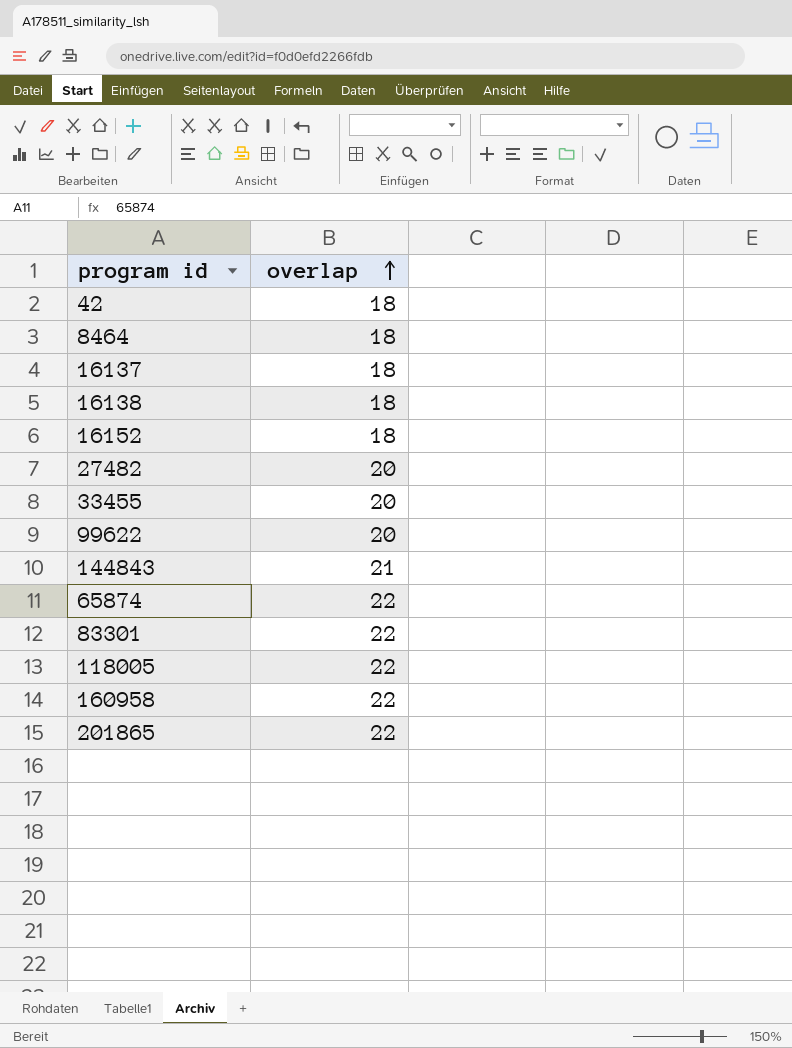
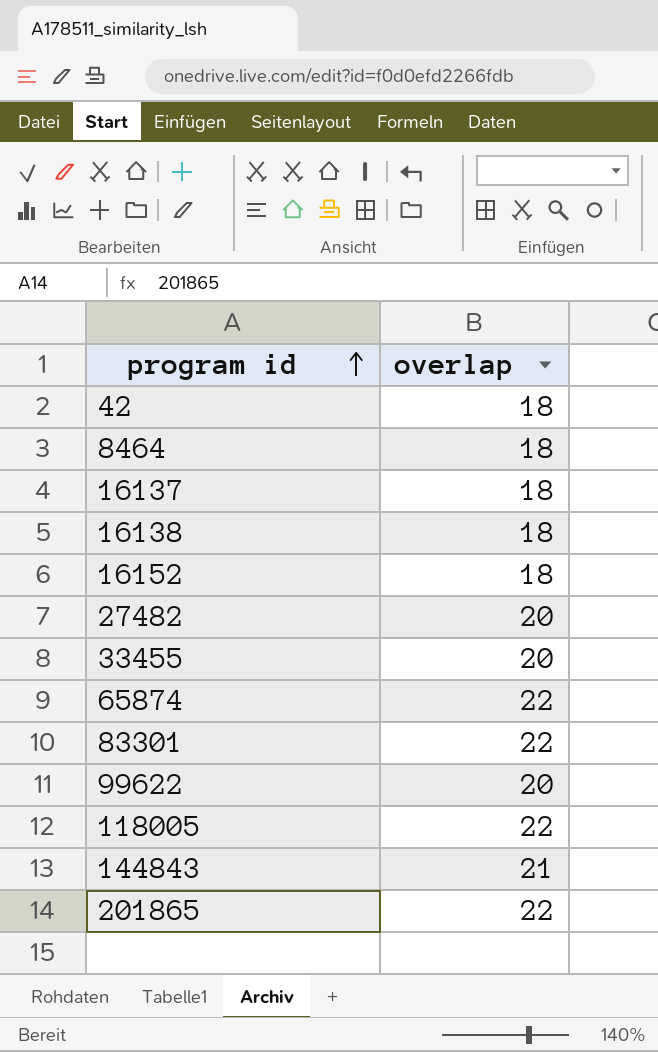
row order: overlap ascending -> program id ascending
row 160958: 22 -> none

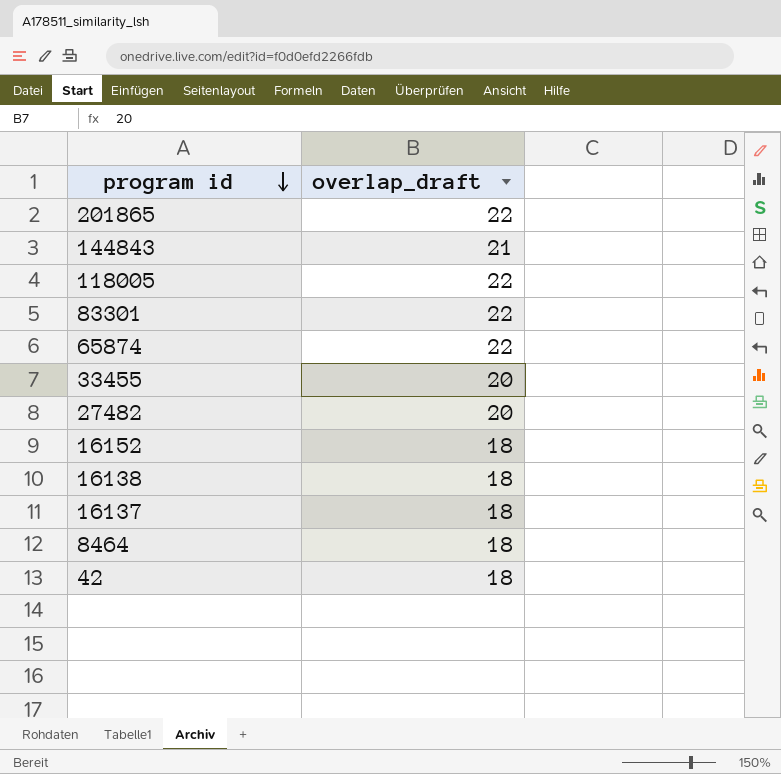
row order: program id ascending -> program id descending
column name: overlap -> overlap_draft
row 99622: 20 -> none

